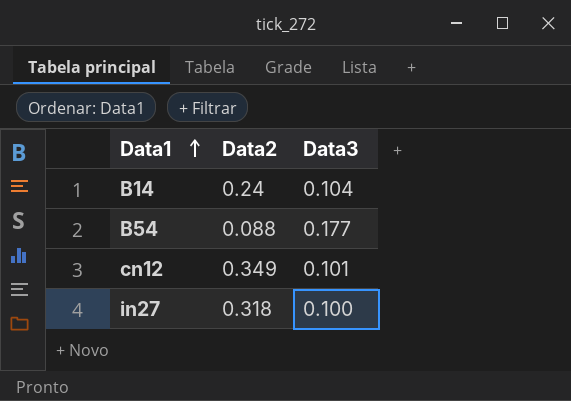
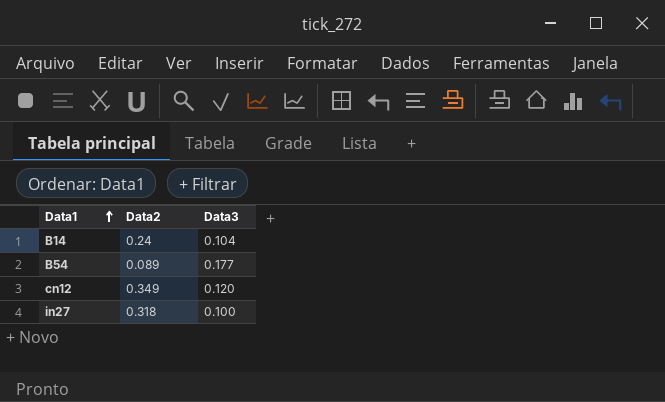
B54 | Data2: 0.088 -> 0.089
cn12 | Data3: 0.101 -> 0.120

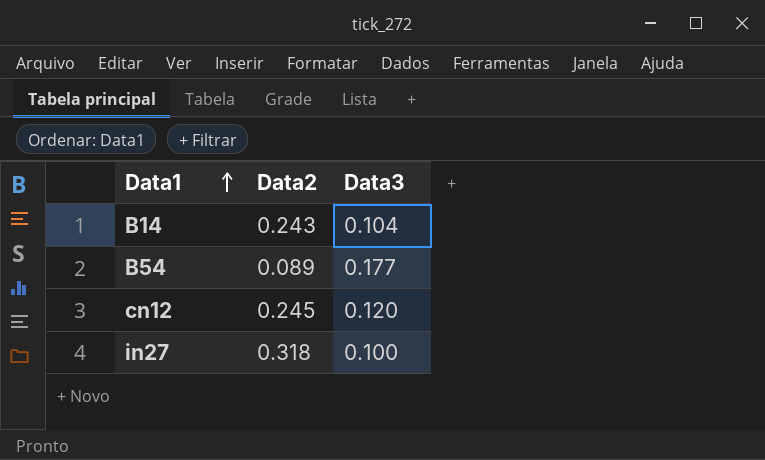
B14 | Data2: 0.24 -> 0.243
cn12 | Data2: 0.349 -> 0.245

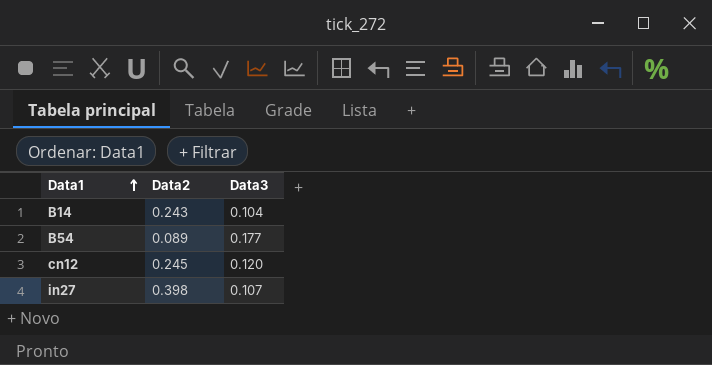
in27 | Data2: 0.318 -> 0.398
in27 | Data3: 0.100 -> 0.107

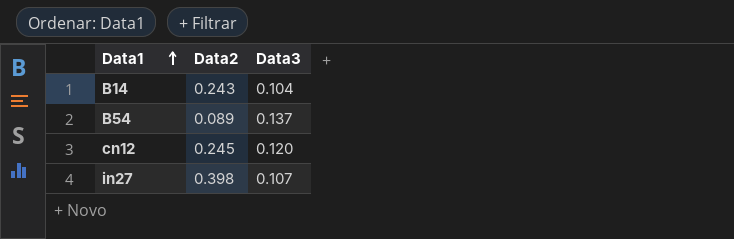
B54 | Data3: 0.177 -> 0.137

